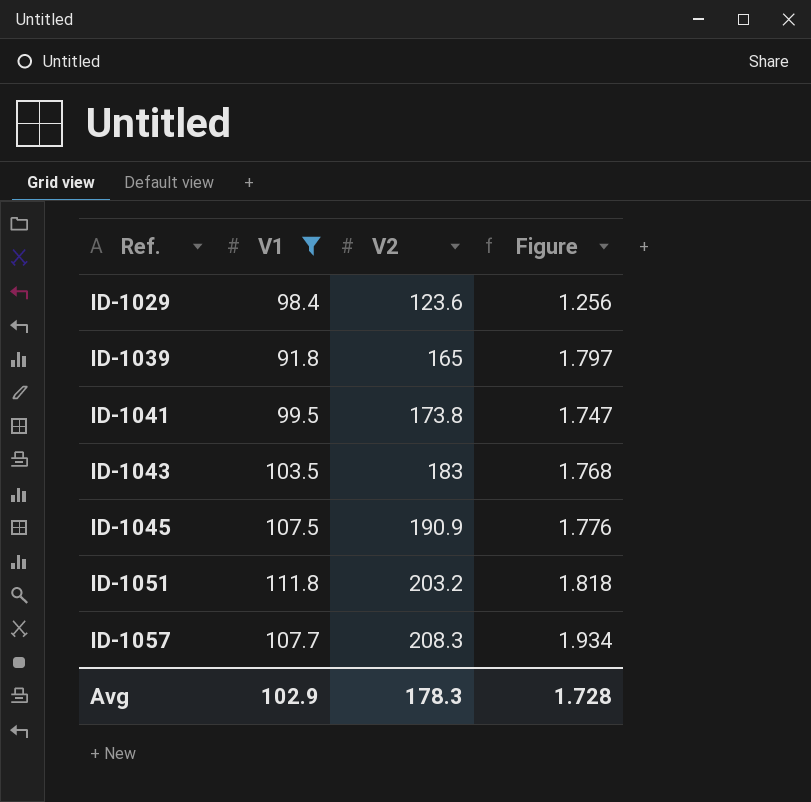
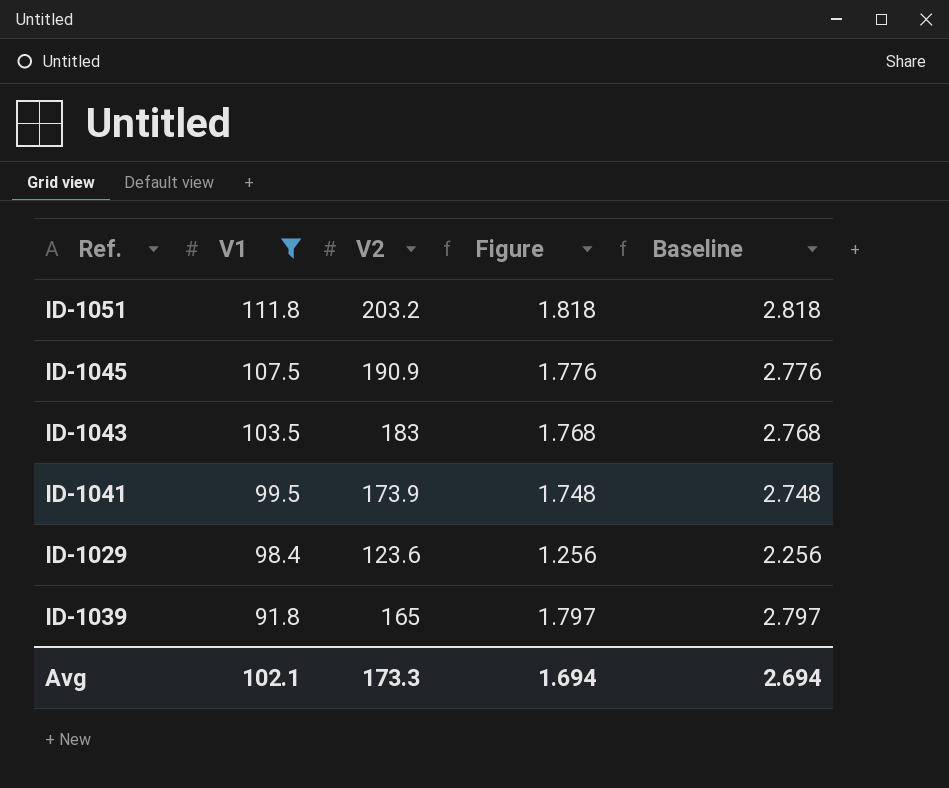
row order: Ref. ascending -> V1 descending
column Baseline | formula: none -> [Figure] + 1
row ID-1057: 107.7 | 208.3 | 1.934 -> none
ID-1041 | V2: 173.8 -> 173.9
ID-1041 | Figure: 1.747 -> 1.748
Avg | V1: 102.9 -> 102.1
Avg | V2: 178.3 -> 173.3
Avg | Figure: 1.728 -> 1.694

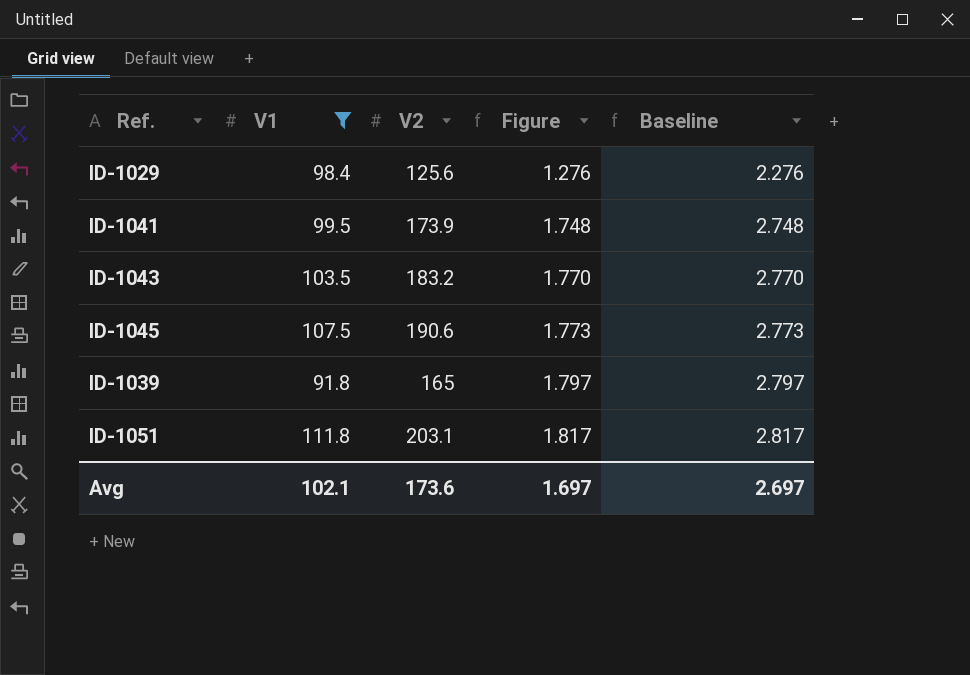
row order: V1 descending -> Figure ascending
ID-1029 | V2: 123.6 -> 125.6
ID-1029 | Figure: 1.256 -> 1.276
ID-1029 | Baseline: 2.256 -> 2.276
ID-1043 | V2: 183 -> 183.2
ID-1043 | Figure: 1.768 -> 1.770
ID-1043 | Baseline: 2.768 -> 2.770
ID-1045 | V2: 190.9 -> 190.6
ID-1045 | Figure: 1.776 -> 1.773
ID-1045 | Baseline: 2.776 -> 2.773
ID-1051 | V2: 203.2 -> 203.1
ID-1051 | Figure: 1.818 -> 1.817
ID-1051 | Baseline: 2.818 -> 2.817
Avg | V2: 173.3 -> 173.6
Avg | Figure: 1.694 -> 1.697
Avg | Baseline: 2.694 -> 2.697

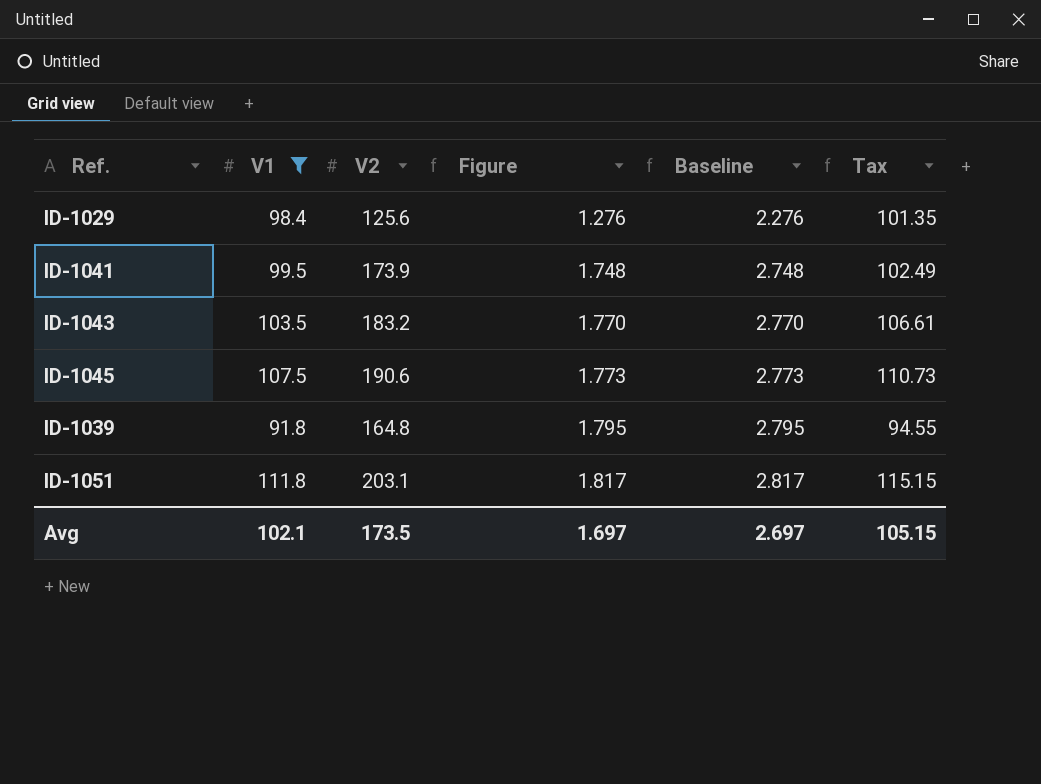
column Tax | formula: none -> [V1] * 1.03
ID-1039 | V2: 165 -> 164.8
ID-1039 | Figure: 1.797 -> 1.795
ID-1039 | Baseline: 2.797 -> 2.795
Avg | V2: 173.6 -> 173.5

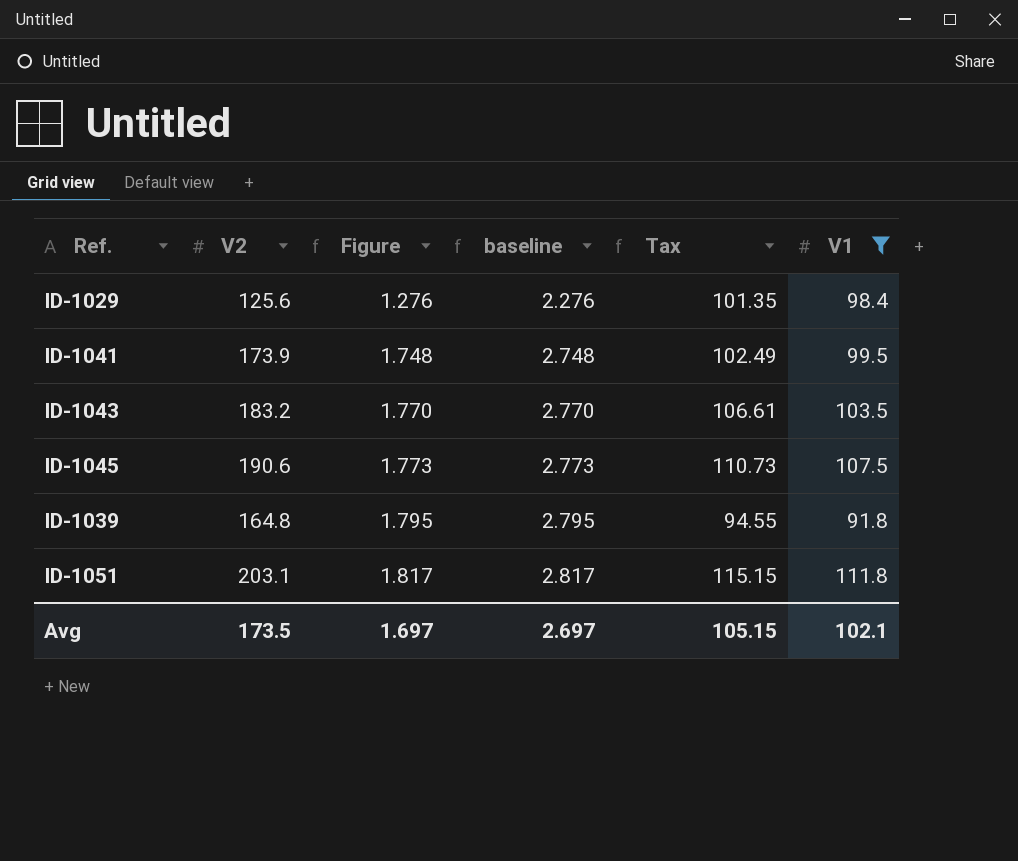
column name: Baseline -> baseline
column V1 | position: 2 -> 6

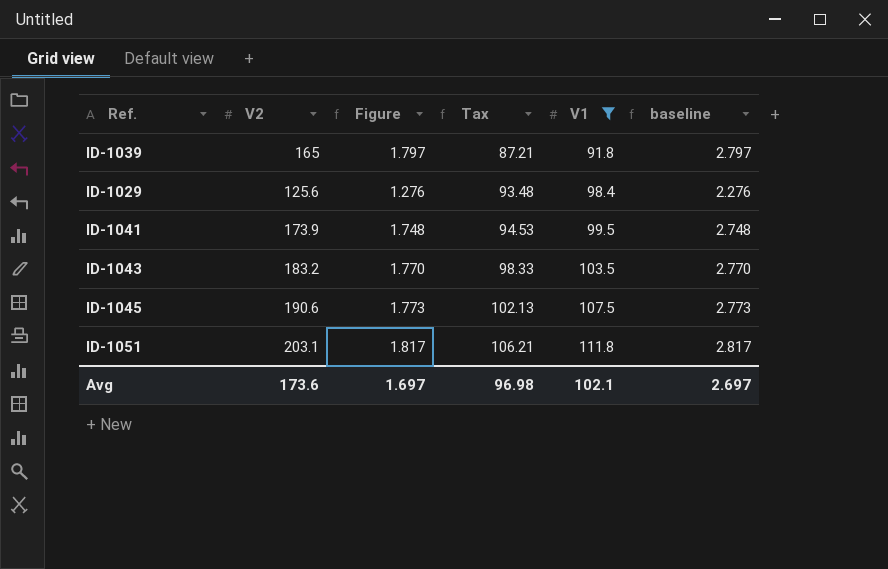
row order: Figure ascending -> Tax ascending
column Tax | formula: [V1] * 1.03 -> [V1] * 0.95
column baseline | position: 4 -> 6
ID-1039 | V2: 164.8 -> 165
ID-1039 | Figure: 1.795 -> 1.797
ID-1039 | baseline: 2.795 -> 2.797
Avg | V2: 173.5 -> 173.6
Avg | Tax: 105.15 -> 96.98

